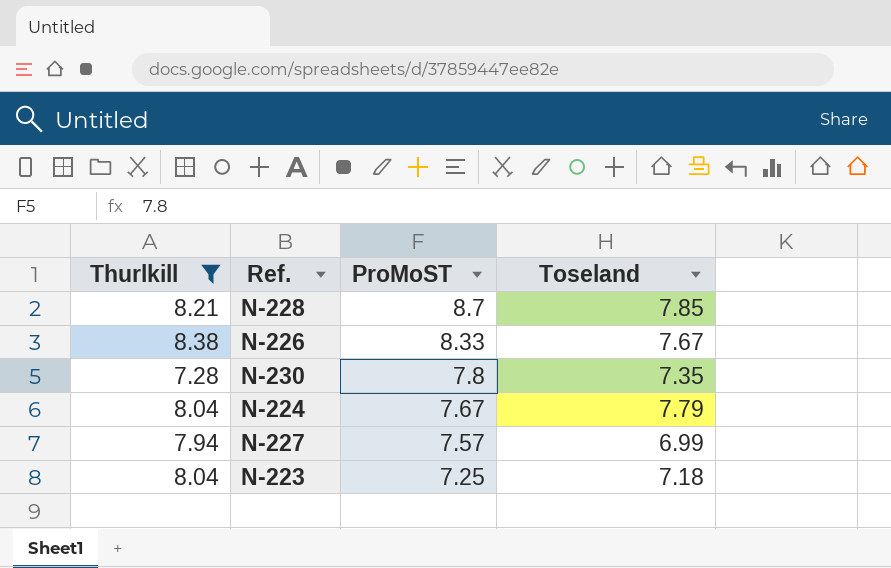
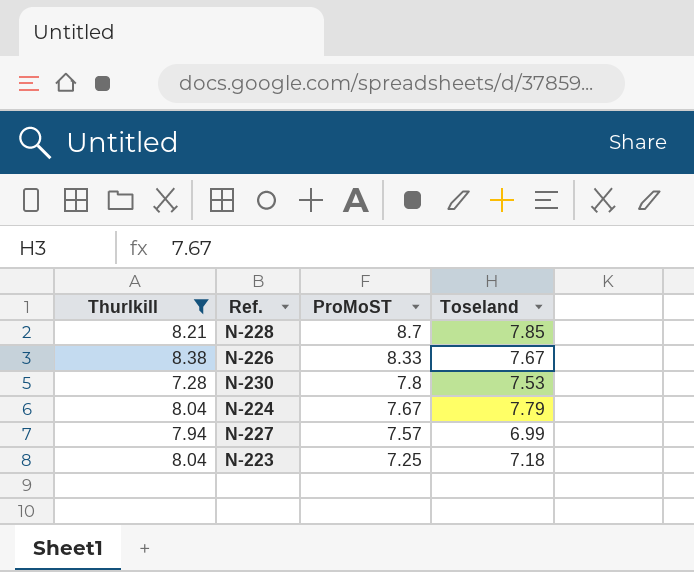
N-230 | Toseland: 7.35 -> 7.53

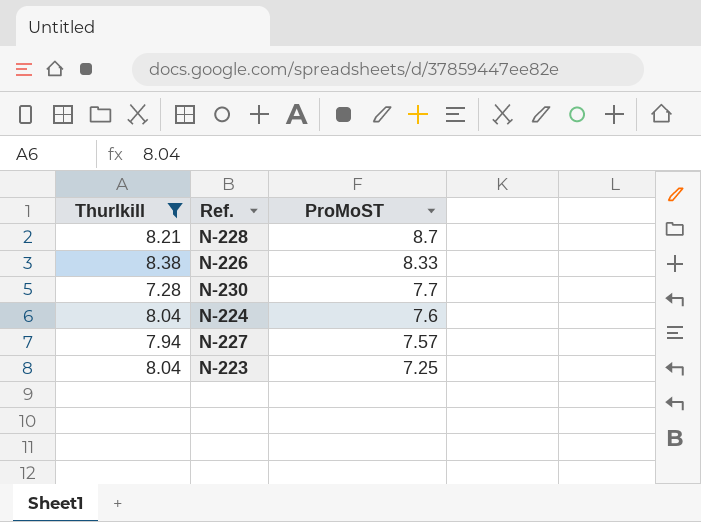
column Toseland | position: 4 -> none
N-230 | ProMoST: 7.8 -> 7.7
N-224 | ProMoST: 7.67 -> 7.6

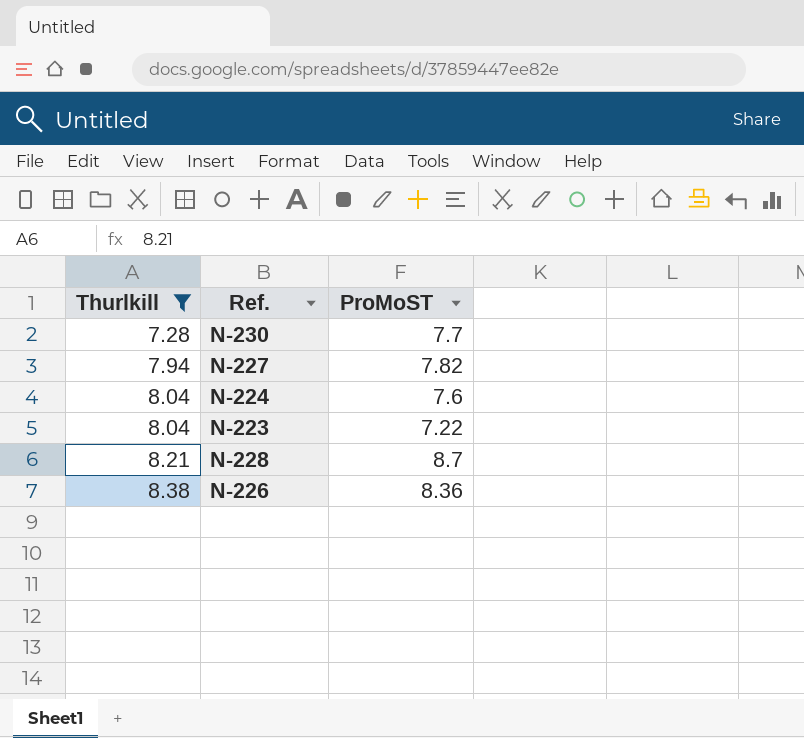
row order: ProMoST descending -> Thurlkill ascending
N-227 | ProMoST: 7.57 -> 7.82
N-223 | ProMoST: 7.25 -> 7.22
N-226 | ProMoST: 8.33 -> 8.36

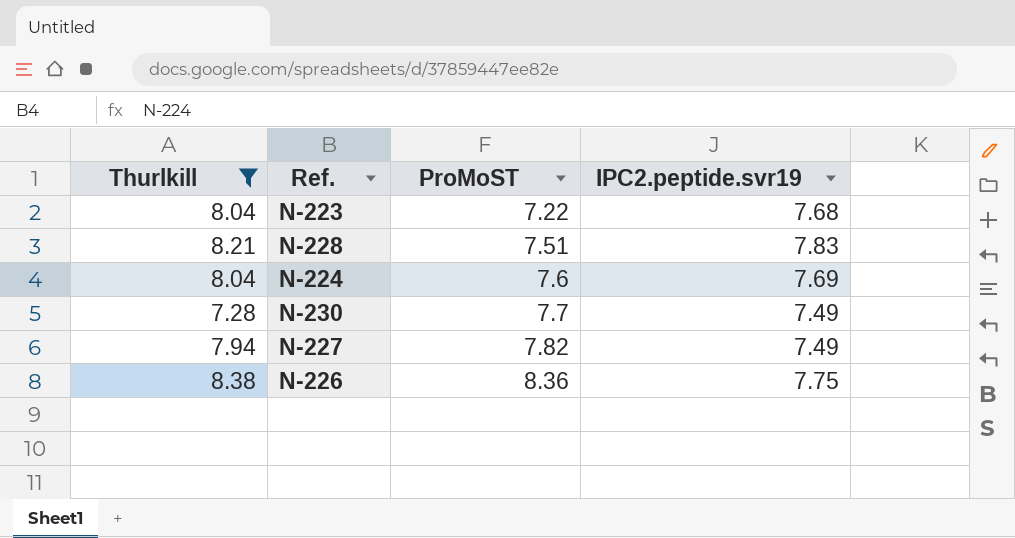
row order: Thurlkill ascending -> ProMoST ascending
column IPC2.peptide.svr19 | position: none -> 4
N-228 | ProMoST: 8.7 -> 7.51

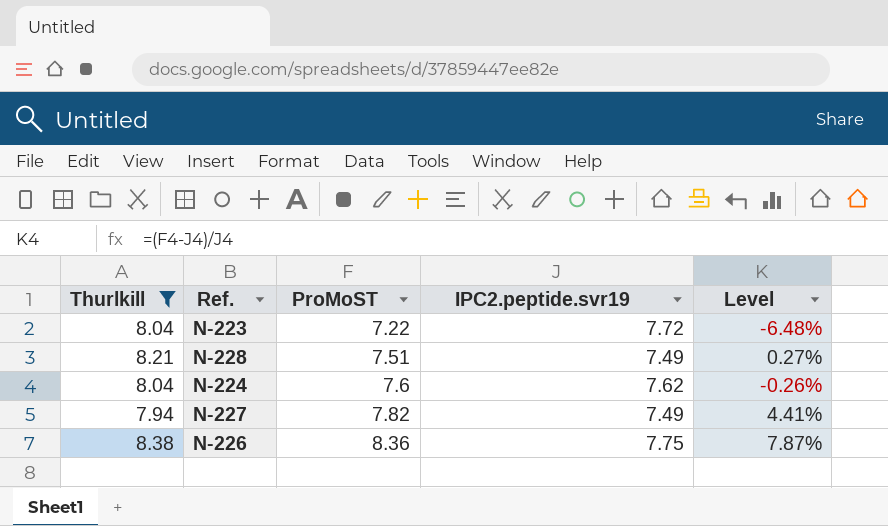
column Level | formula: none -> ([ProMoST] - [IPC2.peptide.svr19]) / [IPC2.peptide.svr19]
row N-230: 7.28 | 7.7 | 7.49 -> none
N-223 | IPC2.peptide.svr19: 7.68 -> 7.72
N-228 | IPC2.peptide.svr19: 7.83 -> 7.49
N-224 | IPC2.peptide.svr19: 7.69 -> 7.62

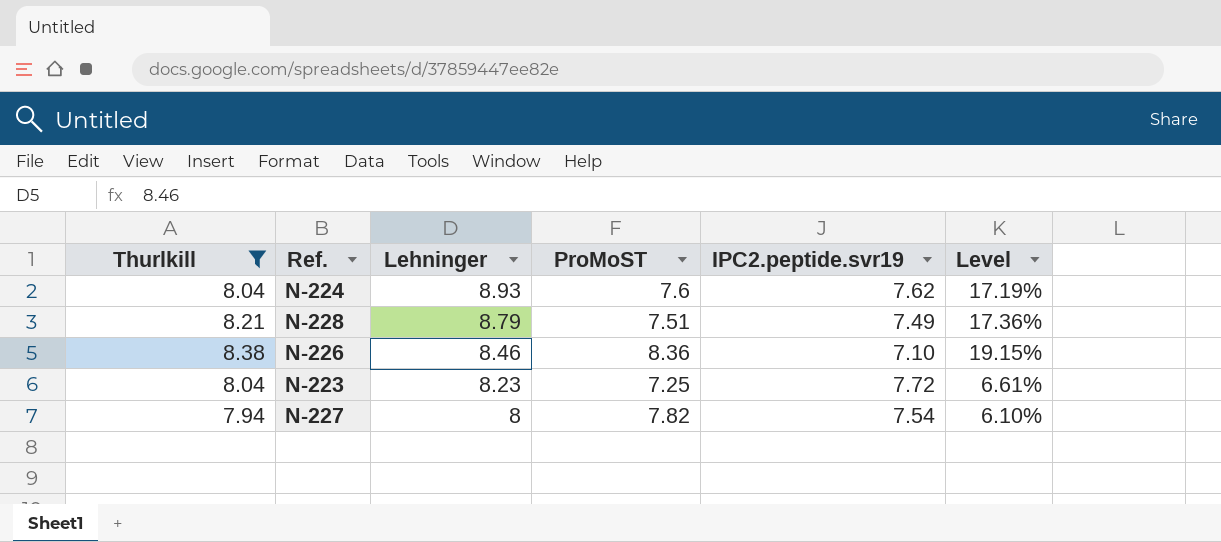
row order: ProMoST ascending -> Lehninger descending
column Lehninger | position: none -> 3
column Level | formula: ([ProMoST] - [IPC2.peptide.svr19]) / [IPC2.peptide.svr19] -> ([Lehninger] - [IPC2.peptide.svr19]) / [IPC2.peptide.svr19]
N-226 | IPC2.peptide.svr19: 7.75 -> 7.10
N-223 | ProMoST: 7.22 -> 7.25
N-227 | IPC2.peptide.svr19: 7.49 -> 7.54

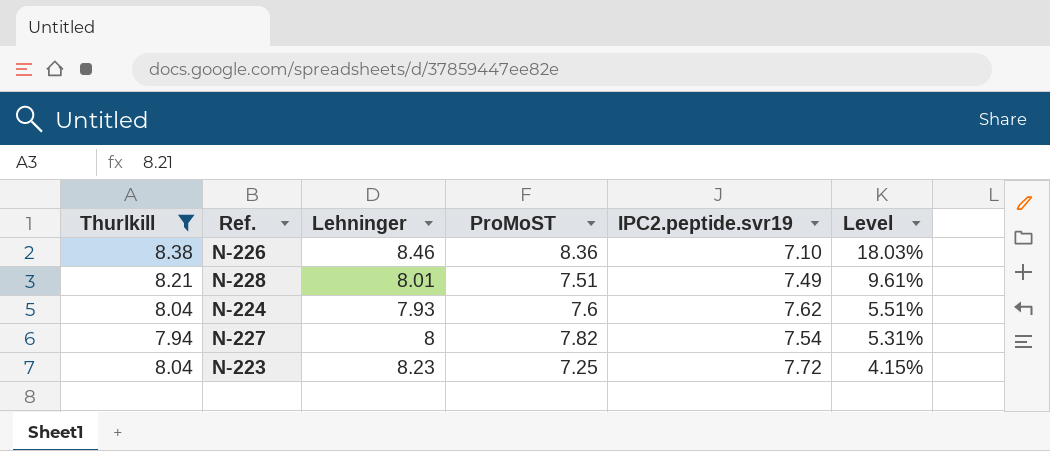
row order: Lehninger descending -> Level descending
column Level | formula: ([Lehninger] - [IPC2.peptide.svr19]) / [IPC2.peptide.svr19] -> ([Thurlkill] - [IPC2.peptide.svr19]) / [IPC2.peptide.svr19]
N-228 | Lehninger: 8.79 -> 8.01
N-224 | Lehninger: 8.93 -> 7.93

